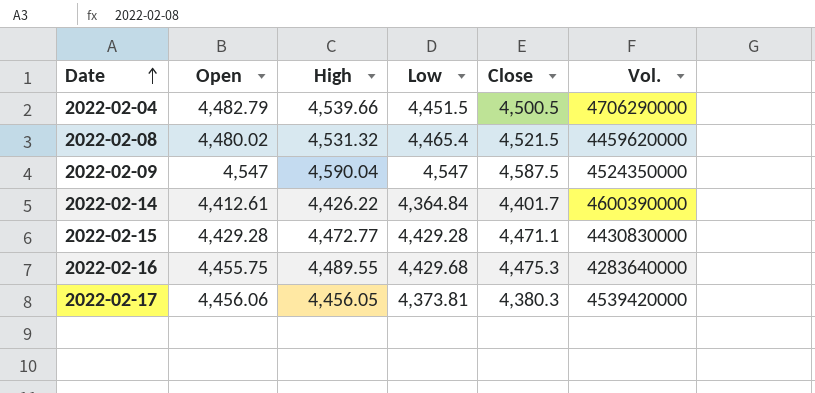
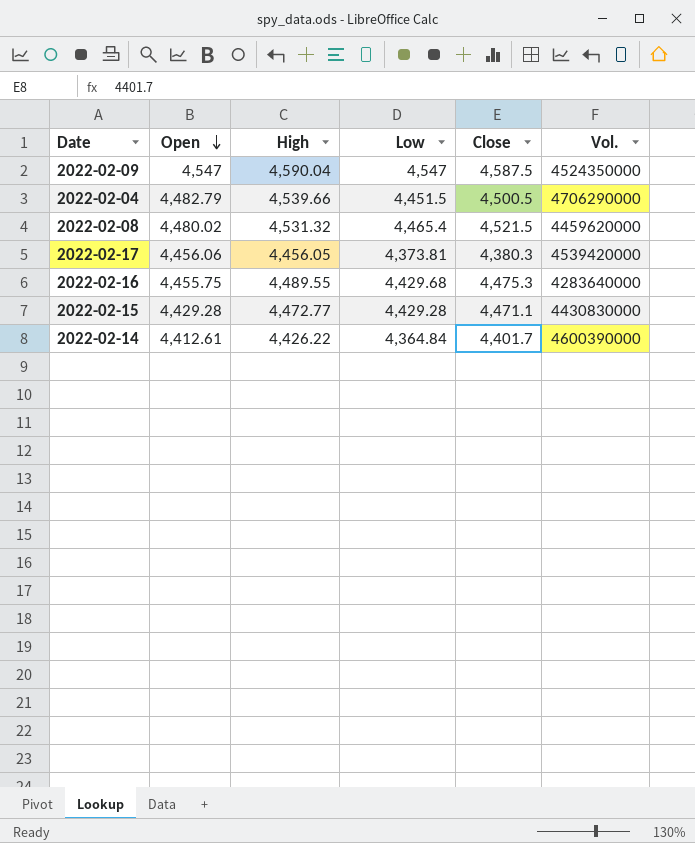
row order: Date ascending -> Open descending

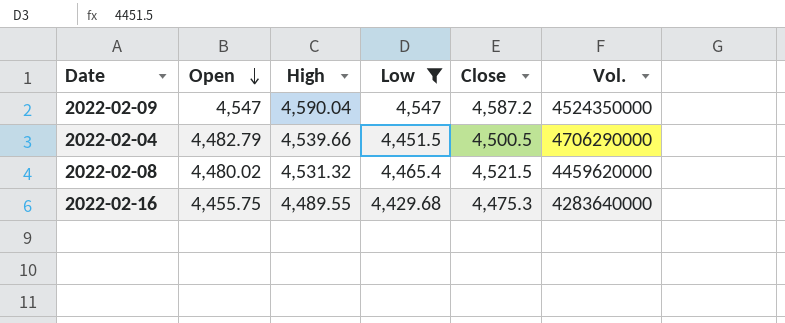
filter: none -> Low >= 4,429.68
2022-02-09 | Close: 4,587.5 -> 4,587.2

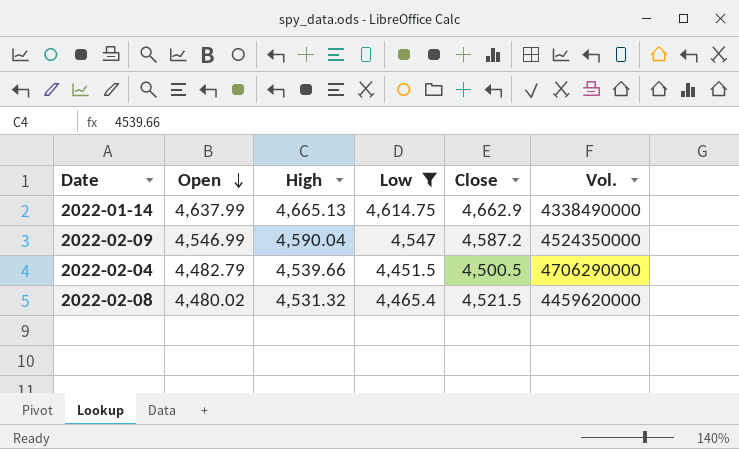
row 2022-02-16: 4,455.75 | 4,489.55 | 4,429.68 | 4,475.3 | 4283640000 -> none
row 2022-01-14: none -> 4,637.99 | 4,665.13 | 4,614.75 | 4,662.9 | 4338490000
2022-02-09 | Open: 4,547 -> 4,546.99

